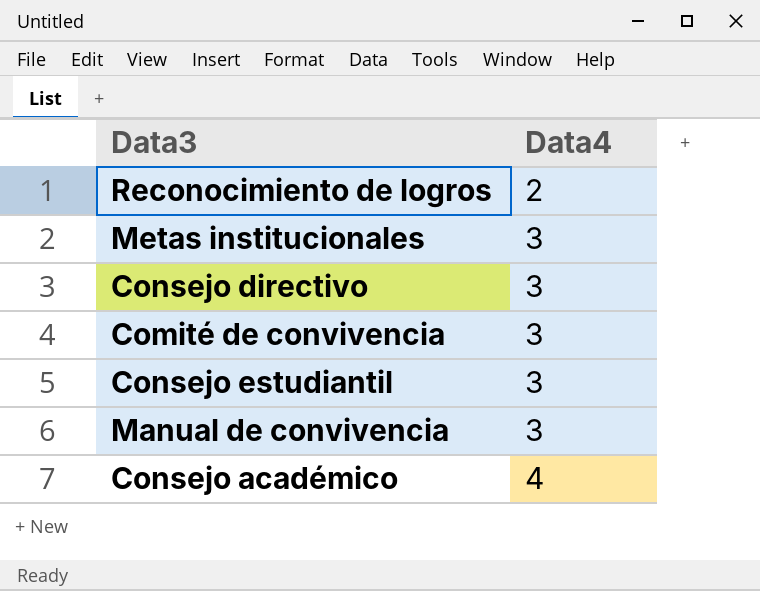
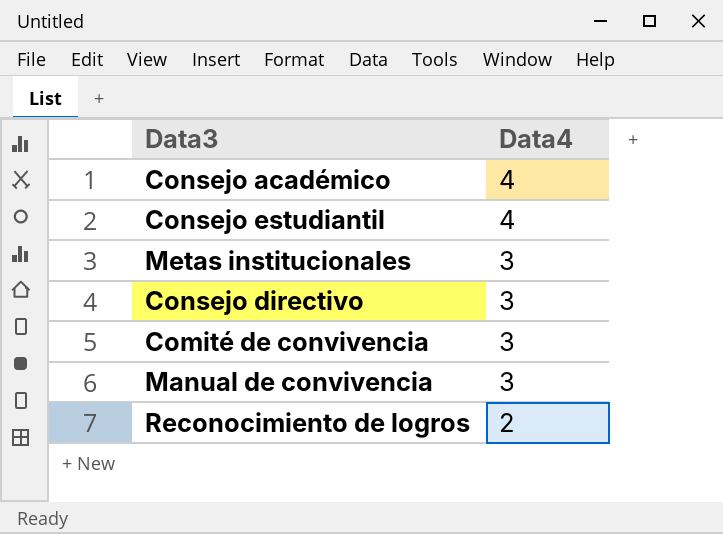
row order: Data4 ascending -> Data4 descending
Consejo estudiantil | Data4: 3 -> 4

